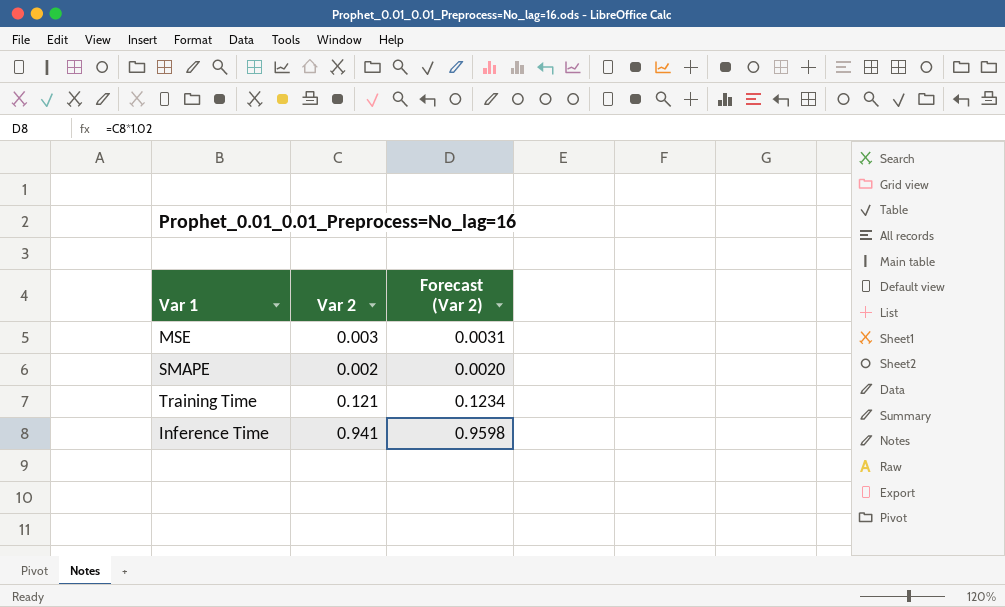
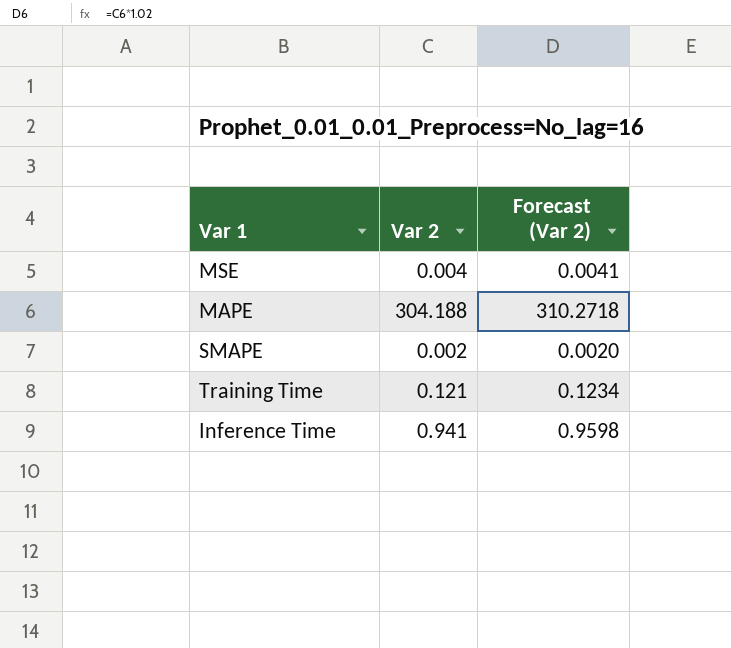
MSE | Var 2: 0.003 -> 0.004
MSE | Forecast (Var 2): 0.0031 -> 0.0041
row MAPE: none -> 304.188 | 310.2718

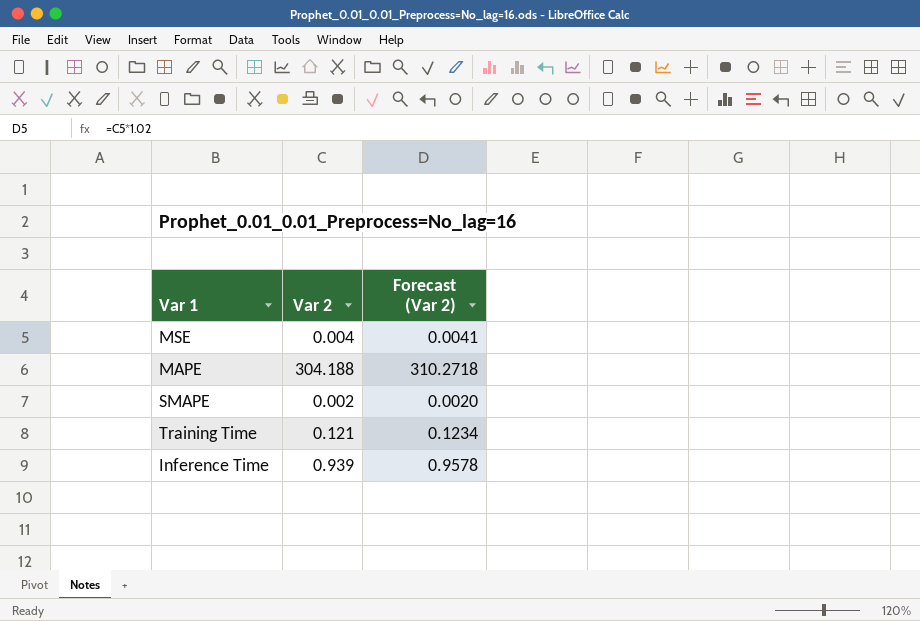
Inference Time | Var 2: 0.941 -> 0.939
Inference Time | Forecast (Var 2): 0.9598 -> 0.9578

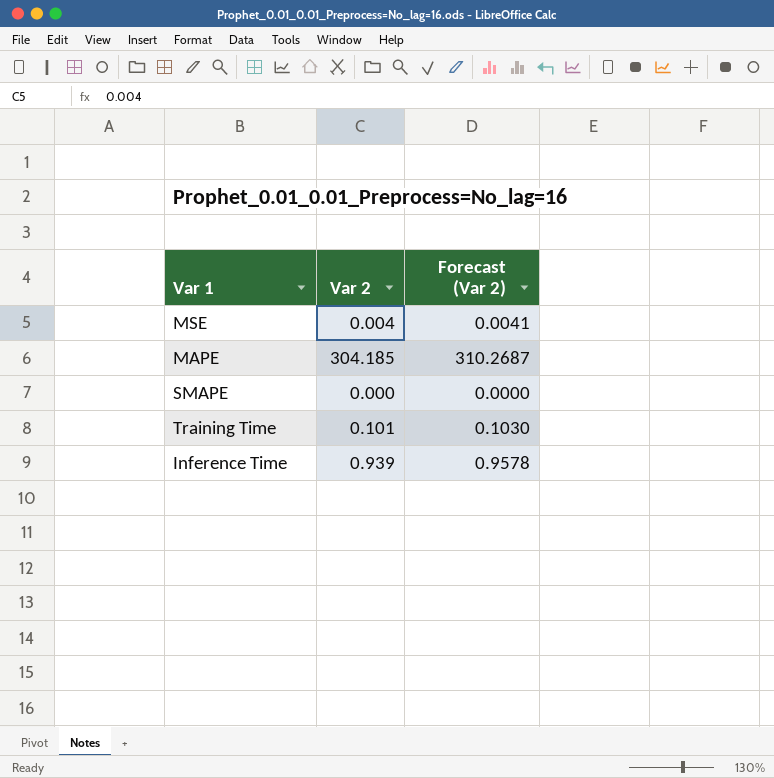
MAPE | Var 2: 304.188 -> 304.185
MAPE | Forecast (Var 2): 310.2718 -> 310.2687
SMAPE | Var 2: 0.002 -> 0.000
SMAPE | Forecast (Var 2): 0.0020 -> 0.0000
Training Time | Var 2: 0.121 -> 0.101
Training Time | Forecast (Var 2): 0.1234 -> 0.1030

